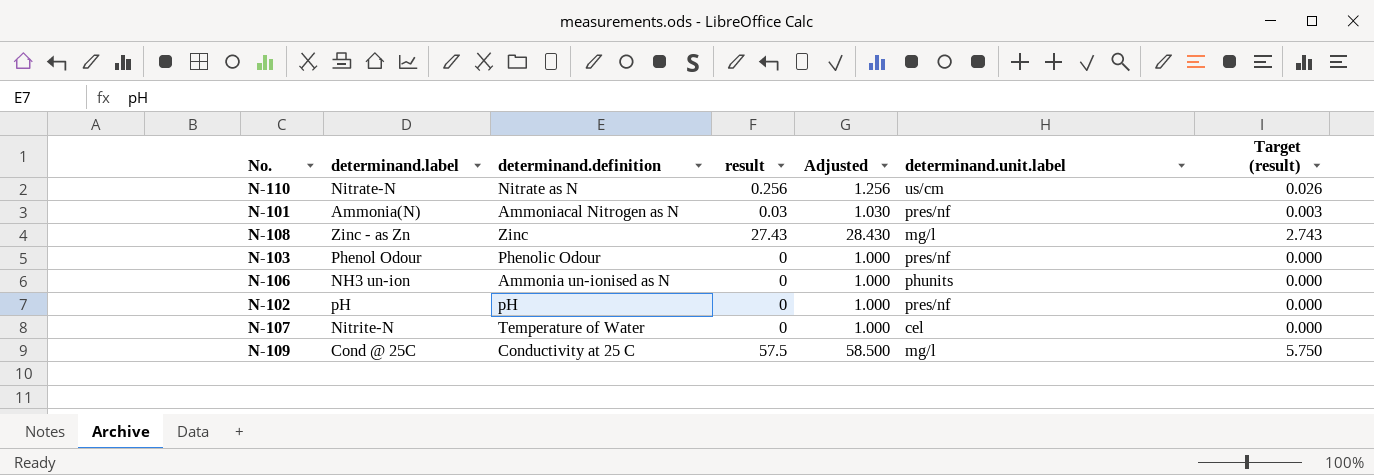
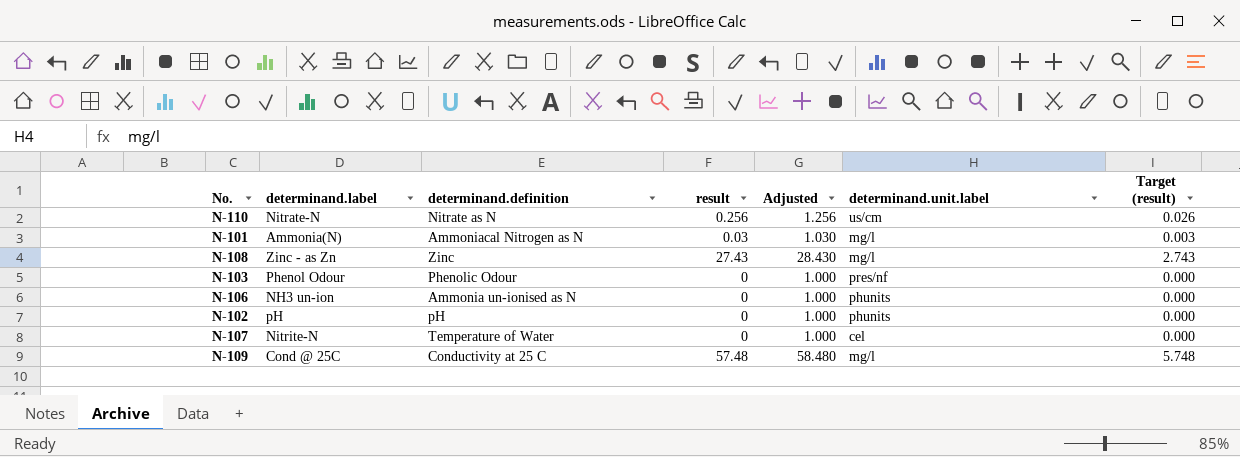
N-101 | determinand.unit.label: pres/nf -> mg/l
N-102 | determinand.unit.label: pres/nf -> phunits
N-109 | result: 57.5 -> 57.48
N-109 | Adjusted: 58.500 -> 58.480
N-109 | Target (result): 5.750 -> 5.748

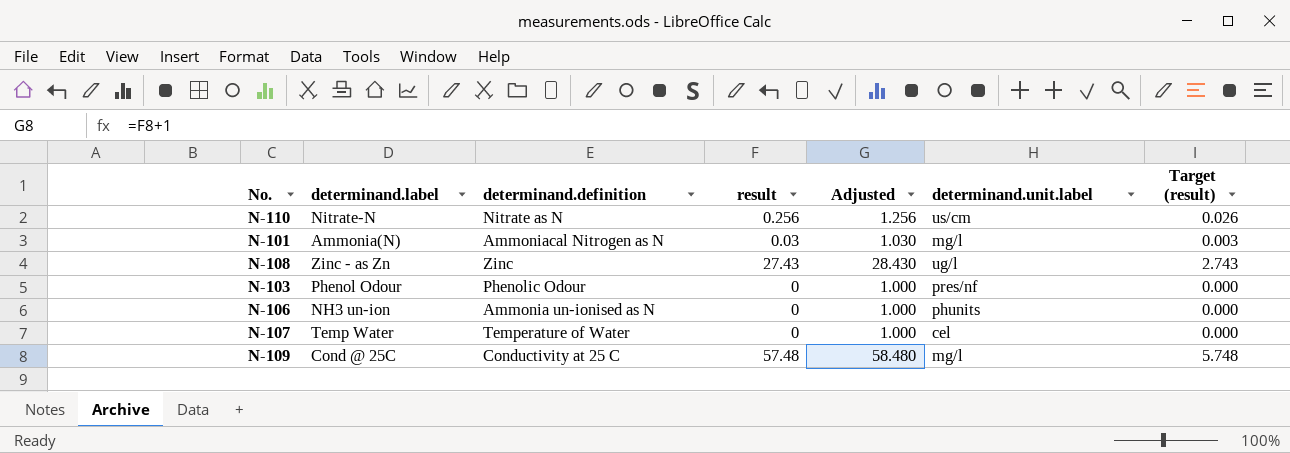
row N-102: pH | pH | 0 | 1.000 | phunits | 0.000 -> none
N-108 | determinand.unit.label: mg/l -> ug/l
N-107 | determinand.label: Nitrite-N -> Temp Water

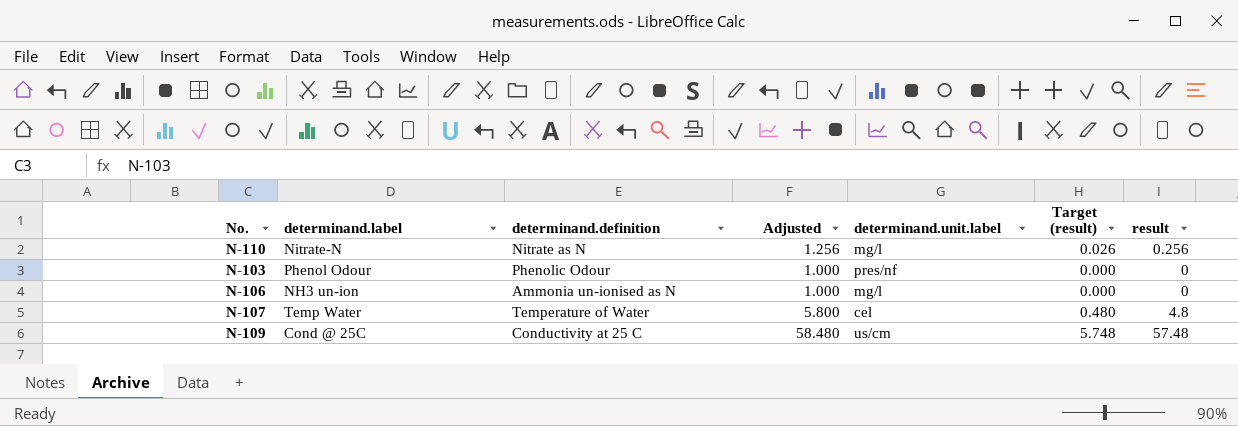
column result | position: 4 -> 7
row N-101: Ammonia(N) | Ammoniacal Nitrogen as N | 0.03 | 1.030 | mg/l | 0.003 -> none
row N-108: Zinc - as Zn | Zinc | 27.43 | 28.430 | ug/l | 2.743 -> none
N-110 | determinand.unit.label: us/cm -> mg/l
N-106 | determinand.unit.label: phunits -> mg/l
N-107 | Adjusted: 1.000 -> 5.800
N-107 | Target (result): 0.000 -> 0.480
N-107 | result: 0 -> 4.8
N-109 | determinand.unit.label: mg/l -> us/cm

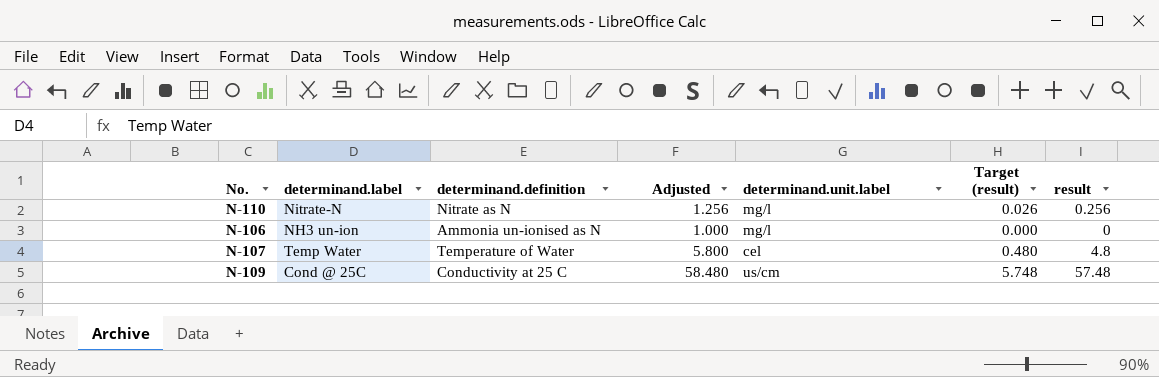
row N-103: Phenol Odour | Phenolic Odour | 1.000 | pres/nf | 0.000 | 0 -> none

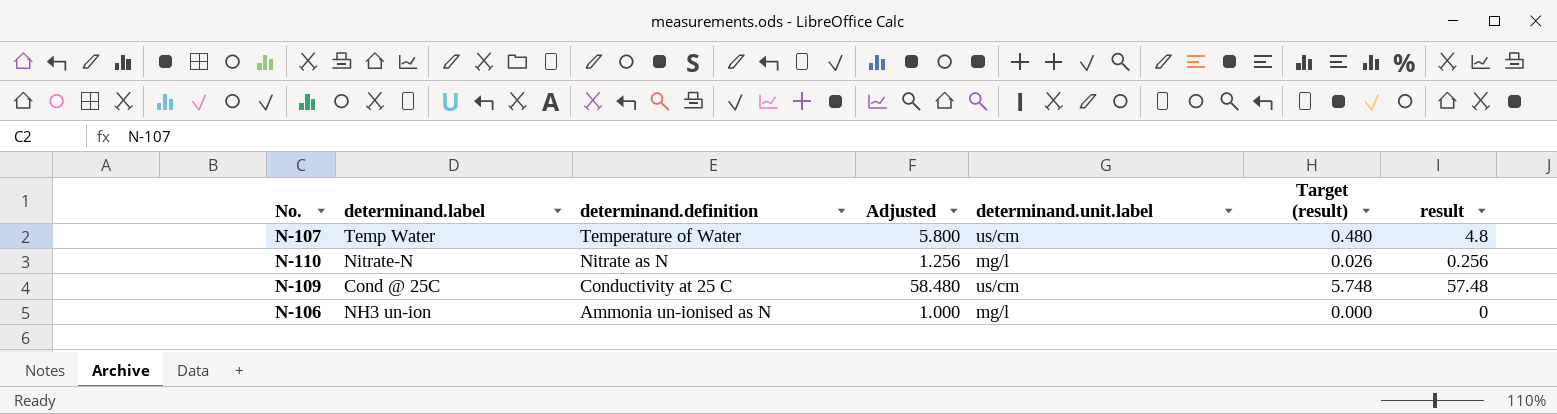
row order: none -> determinand.definition descending
N-107 | determinand.unit.label: cel -> us/cm

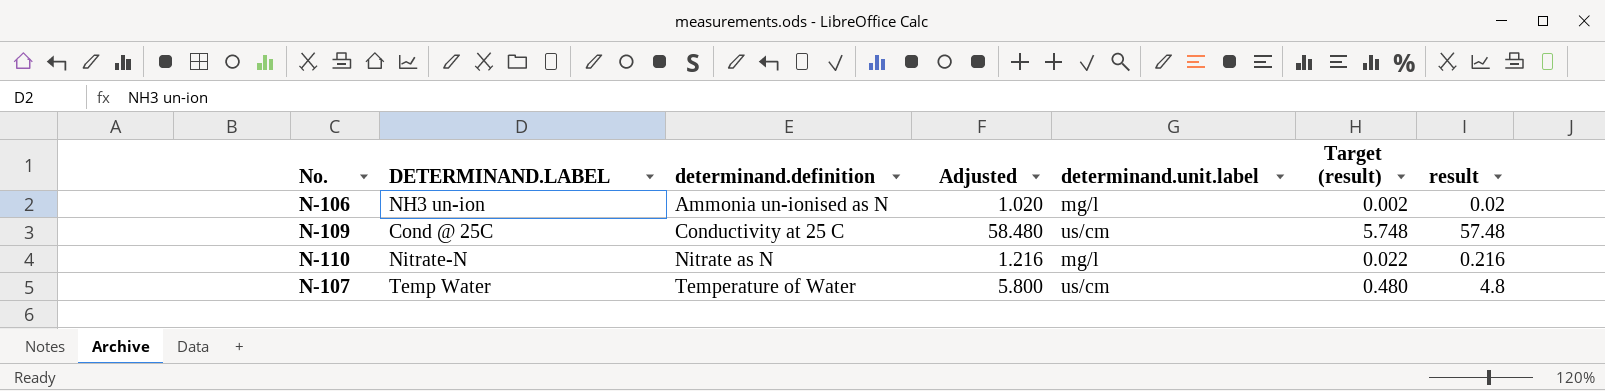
row order: determinand.definition descending -> determinand.definition ascending
column name: determinand.label -> DETERMINAND.LABEL
N-106 | Adjusted: 1.000 -> 1.020
N-106 | Target (result): 0.000 -> 0.002
N-106 | result: 0 -> 0.02
N-110 | Adjusted: 1.256 -> 1.216
N-110 | Target (result): 0.026 -> 0.022
N-110 | result: 0.256 -> 0.216

